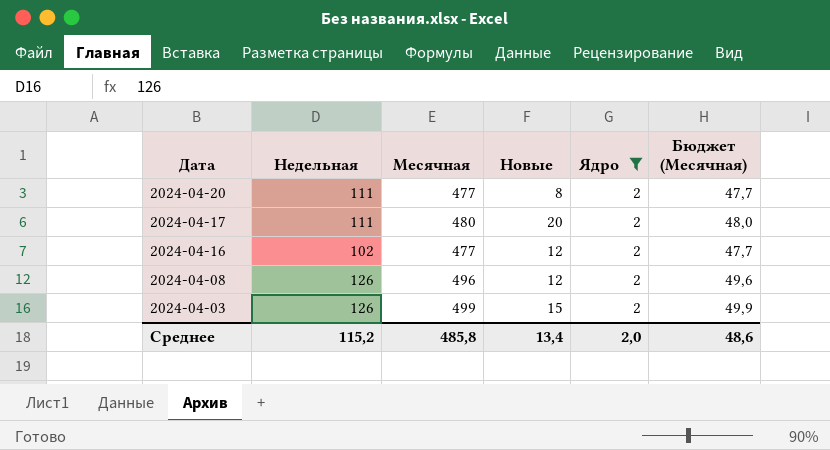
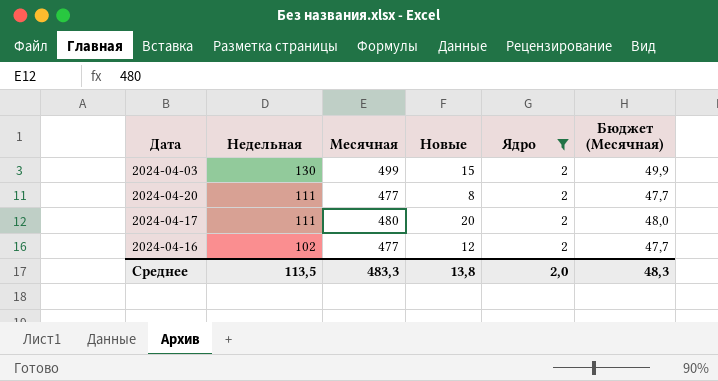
row order: Дата descending -> Недельная descending
row 2024-04-08: 126 | 496 | 12 | 2 | 49,6 -> none
2024-04-03 | Недельная: 126 -> 130
Среднее | Недельная: 115,2 -> 113,5
Среднее | Месячная: 485,8 -> 483,3
Среднее | Новые: 13,4 -> 13,8
Среднее | Бюджет (Месячная): 48,6 -> 48,3

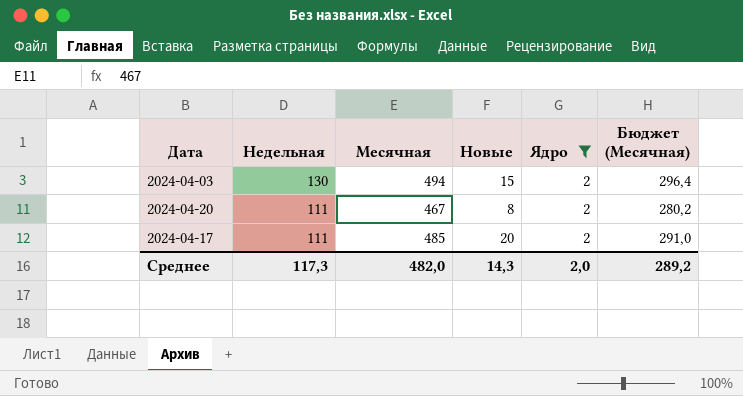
column Бюджет (Месячная) | formula: [Месячная] * 0,1 -> [Месячная] * 0,6
row 2024-04-16: 102 | 477 | 12 | 2 | 47,7 -> none
2024-04-03 | Месячная: 499 -> 494
2024-04-20 | Месячная: 477 -> 467
2024-04-17 | Месячная: 480 -> 485
Среднее | Недельная: 113,5 -> 117,3
Среднее | Месячная: 483,3 -> 482,0
Среднее | Новые: 13,8 -> 14,3
Среднее | Бюджет (Месячная): 48,3 -> 289,2

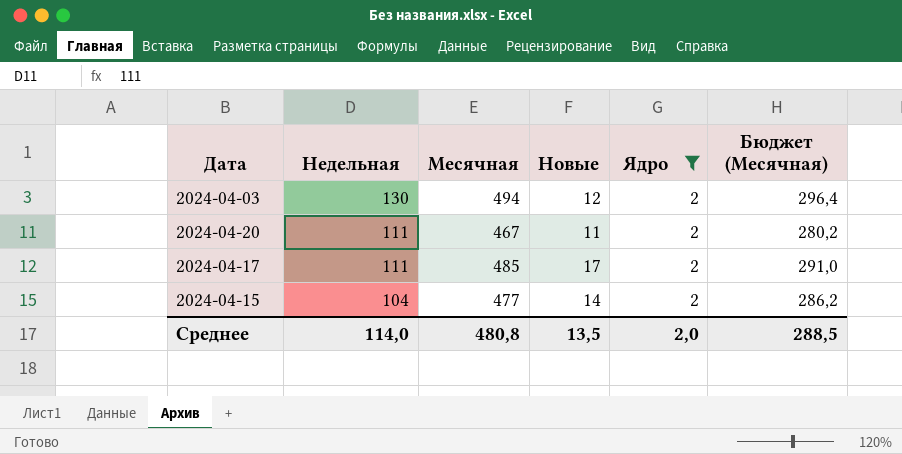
2024-04-03 | Новые: 15 -> 12
2024-04-20 | Новые: 8 -> 11
2024-04-17 | Новые: 20 -> 17
row 2024-04-15: none -> 104 | 477 | 14 | 2 | 286,2
Среднее | Недельная: 117,3 -> 114,0
Среднее | Месячная: 482,0 -> 480,8
Среднее | Новые: 14,3 -> 13,5
Среднее | Бюджет (Месячная): 289,2 -> 288,5

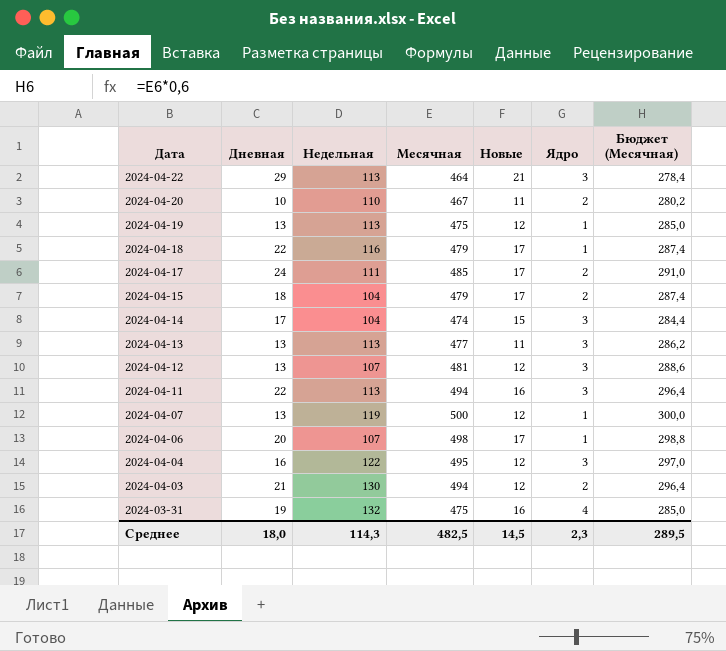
filter: Ядро = 2 -> none
row order: Недельная descending -> Дата descending
column Дневная | position: none -> 2
2024-04-20 | Недельная: 111 -> 110
2024-04-15 | Месячная: 477 -> 479
2024-04-15 | Новые: 14 -> 17
2024-04-15 | Бюджет (Месячная): 286,2 -> 287,4
Среднее | Недельная: 114,0 -> 114,3
Среднее | Месячная: 480,8 -> 482,5
Среднее | Новые: 13,5 -> 14,5
Среднее | Ядро: 2,0 -> 2,3
Среднее | Бюджет (Месячная): 288,5 -> 289,5

